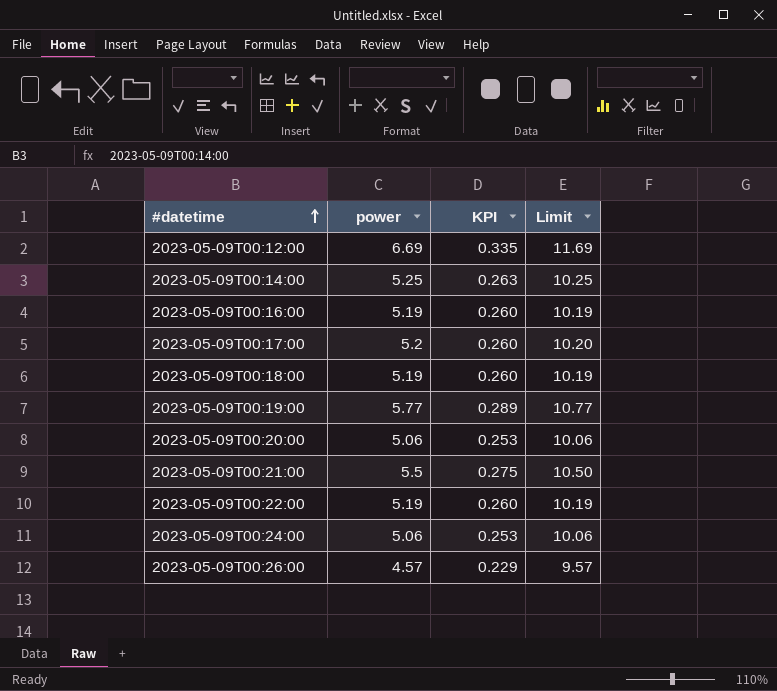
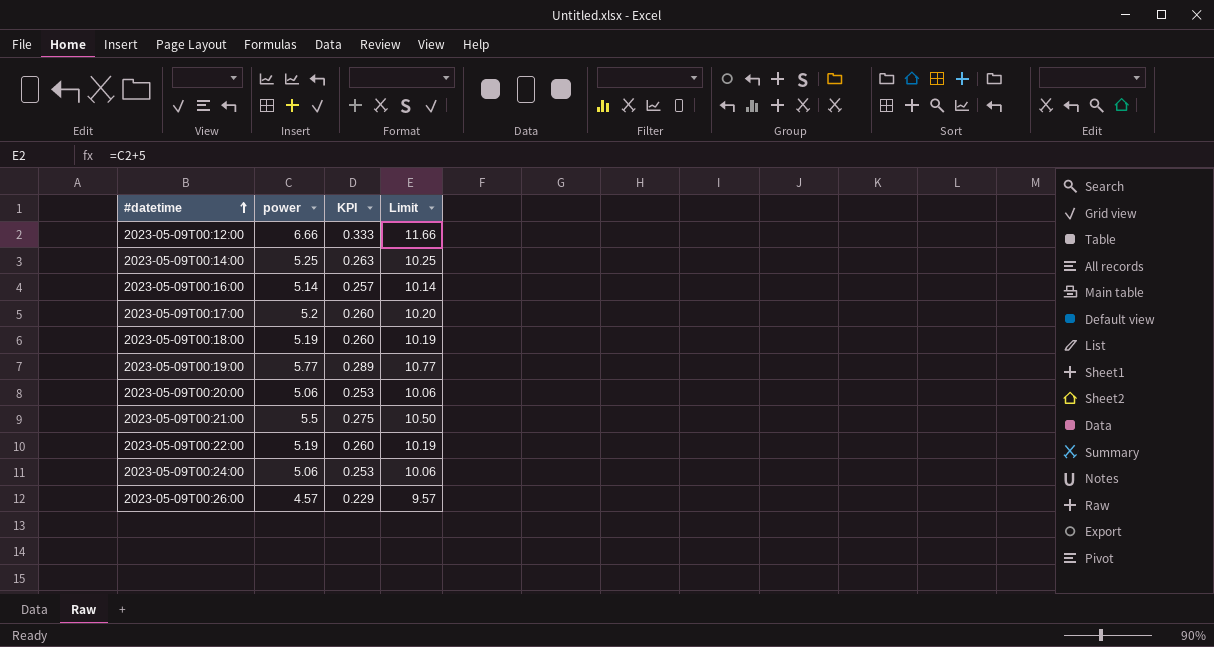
2023-05-09T00:12:00 | power: 6.69 -> 6.66
2023-05-09T00:12:00 | KPI: 0.335 -> 0.333
2023-05-09T00:12:00 | Limit: 11.69 -> 11.66
2023-05-09T00:16:00 | power: 5.19 -> 5.14
2023-05-09T00:16:00 | KPI: 0.260 -> 0.257
2023-05-09T00:16:00 | Limit: 10.19 -> 10.14

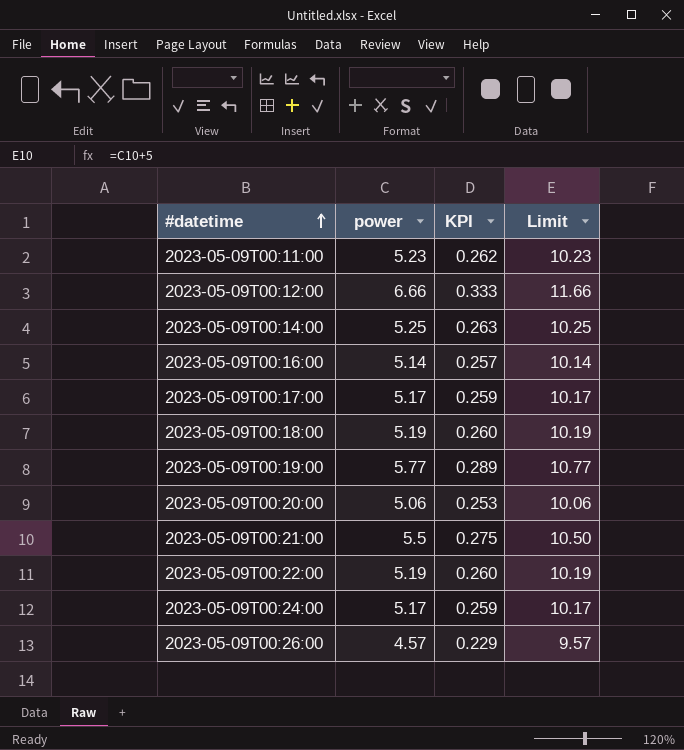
row 2023-05-09T00:11:00: none -> 5.23 | 0.262 | 10.23
2023-05-09T00:17:00 | power: 5.2 -> 5.17
2023-05-09T00:17:00 | KPI: 0.260 -> 0.259
2023-05-09T00:17:00 | Limit: 10.20 -> 10.17
2023-05-09T00:24:00 | power: 5.06 -> 5.17
2023-05-09T00:24:00 | KPI: 0.253 -> 0.259
2023-05-09T00:24:00 | Limit: 10.06 -> 10.17

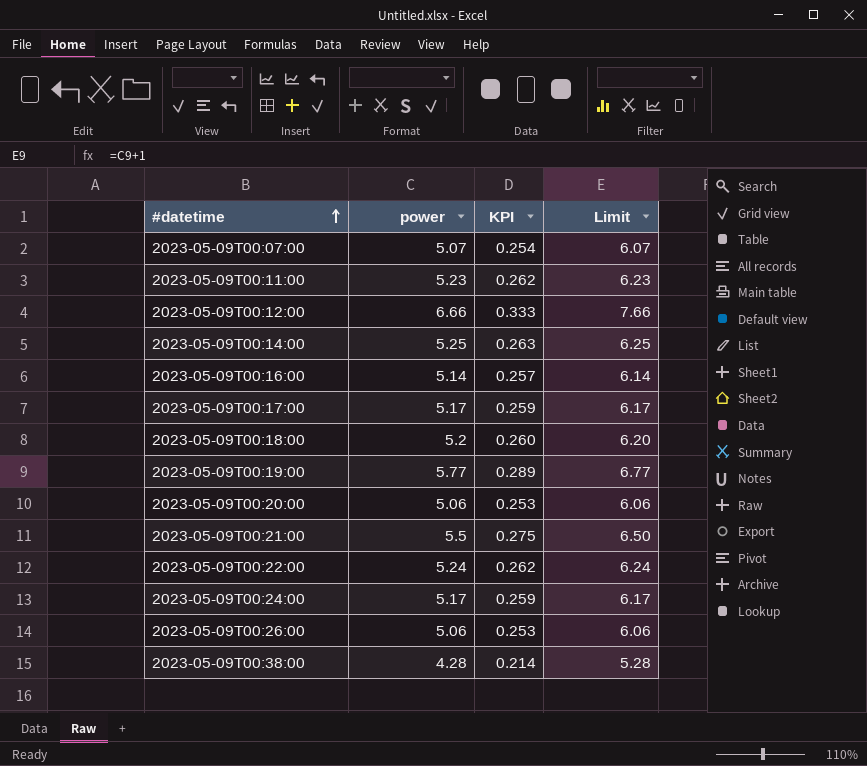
column Limit | formula: [power] + 5 -> [power] + 1
row 2023-05-09T00:07:00: none -> 5.07 | 0.254 | 6.07
2023-05-09T00:18:00 | power: 5.19 -> 5.2
2023-05-09T00:22:00 | power: 5.19 -> 5.24
2023-05-09T00:22:00 | KPI: 0.260 -> 0.262
2023-05-09T00:26:00 | power: 4.57 -> 5.06
2023-05-09T00:26:00 | KPI: 0.229 -> 0.253
row 2023-05-09T00:38:00: none -> 4.28 | 0.214 | 5.28

